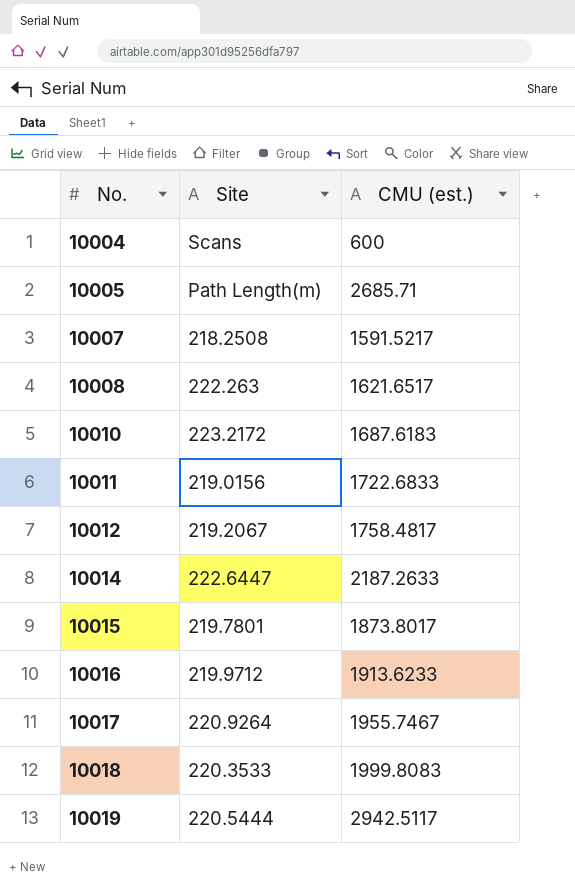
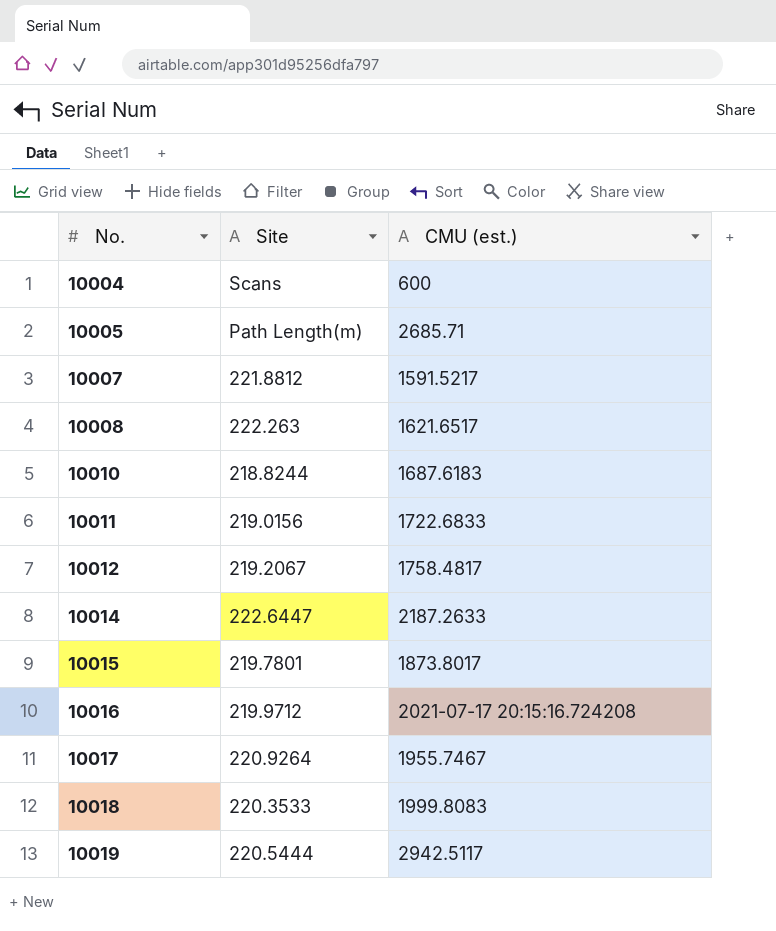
10007 | Site: 218.2508 -> 221.8812
10010 | Site: 223.2172 -> 218.8244
10016 | CMU (est.): 1913.6233 -> 2021-07-17 20:15:16.724208

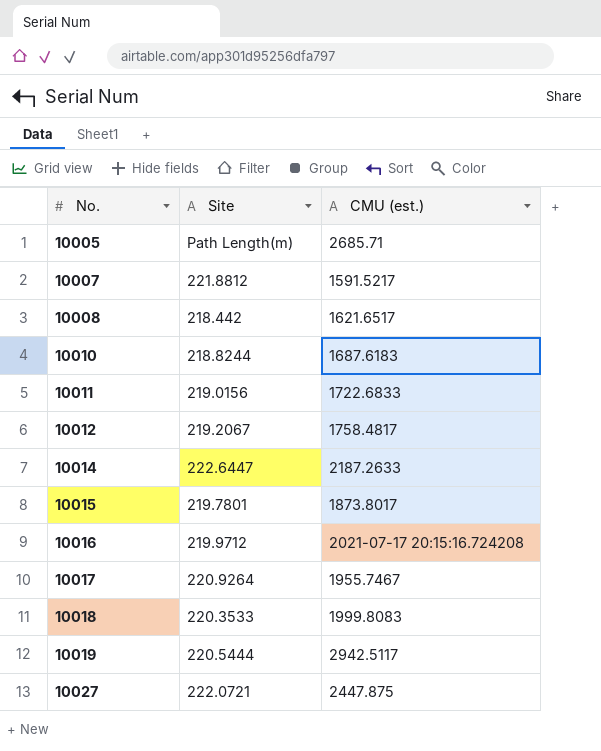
row 10004: Scans | 600 -> none
10008 | Site: 222.263 -> 218.442
row 10027: none -> 222.0721 | 2447.875

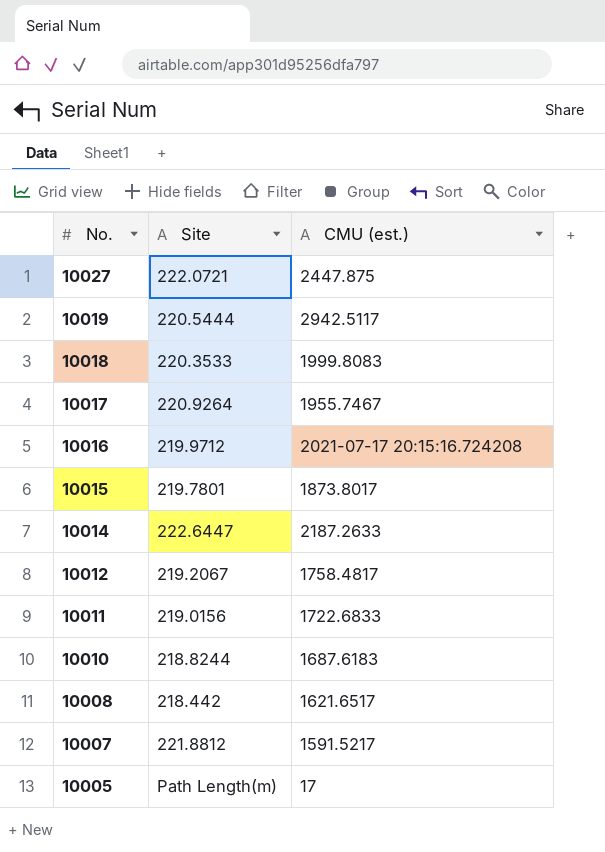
row order: No. ascending -> No. descending
10005 | CMU (est.): 2685.71 -> 17

